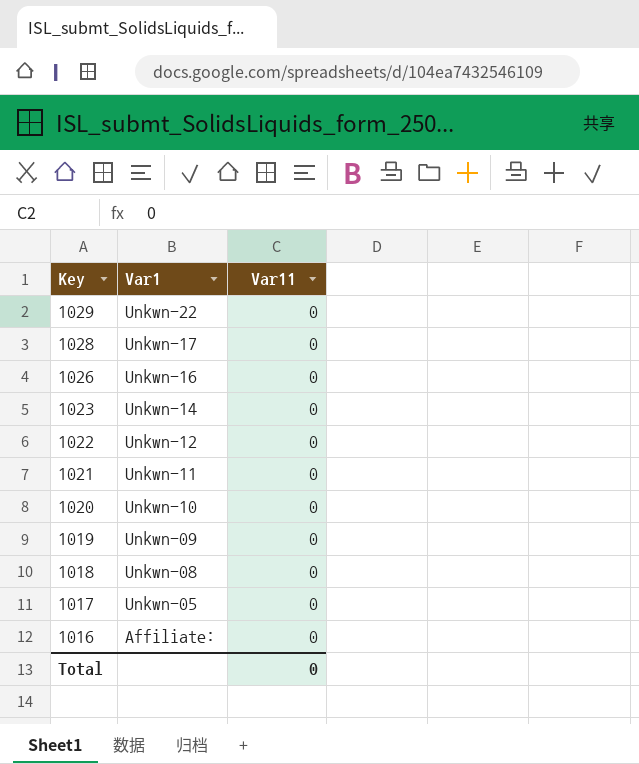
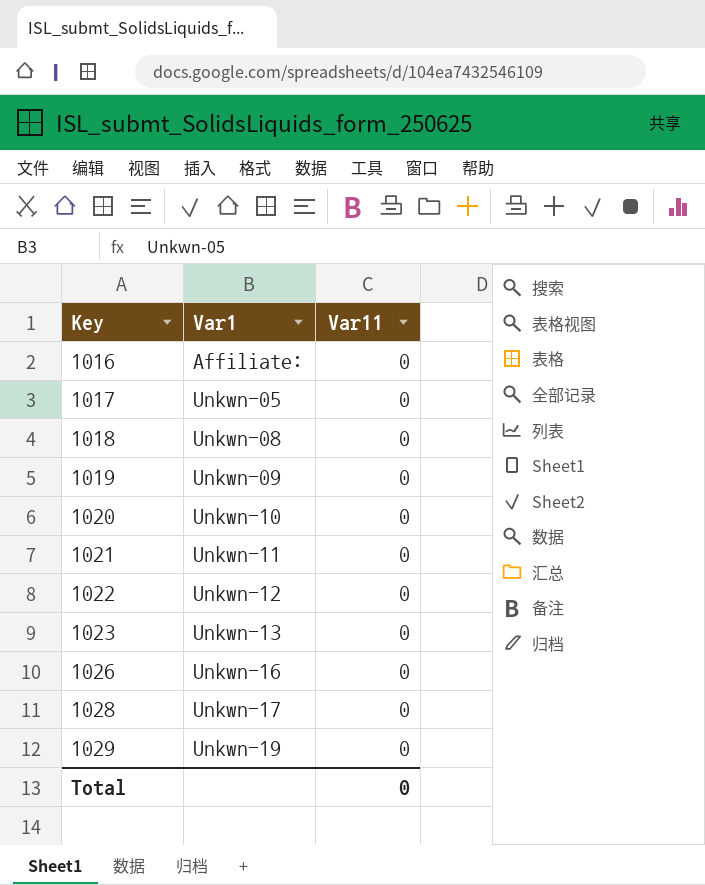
row order: Key descending -> Key ascending
1023 | Var1: Unkwn-14 -> Unkwn-13
1029 | Var1: Unkwn-22 -> Unkwn-19

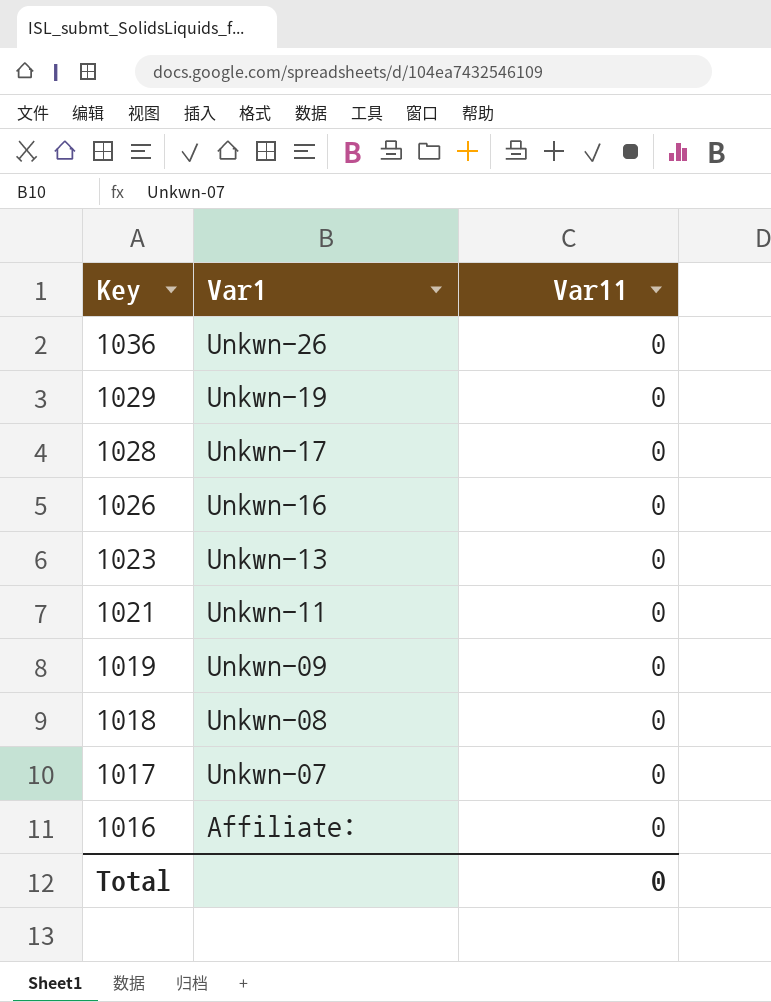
row order: Key ascending -> Key descending
row 1020: Unkwn-10 | 0 -> none
row 1022: Unkwn-12 | 0 -> none
row 1036: none -> Unkwn-26 | 0
1017 | Var1: Unkwn-05 -> Unkwn-07

